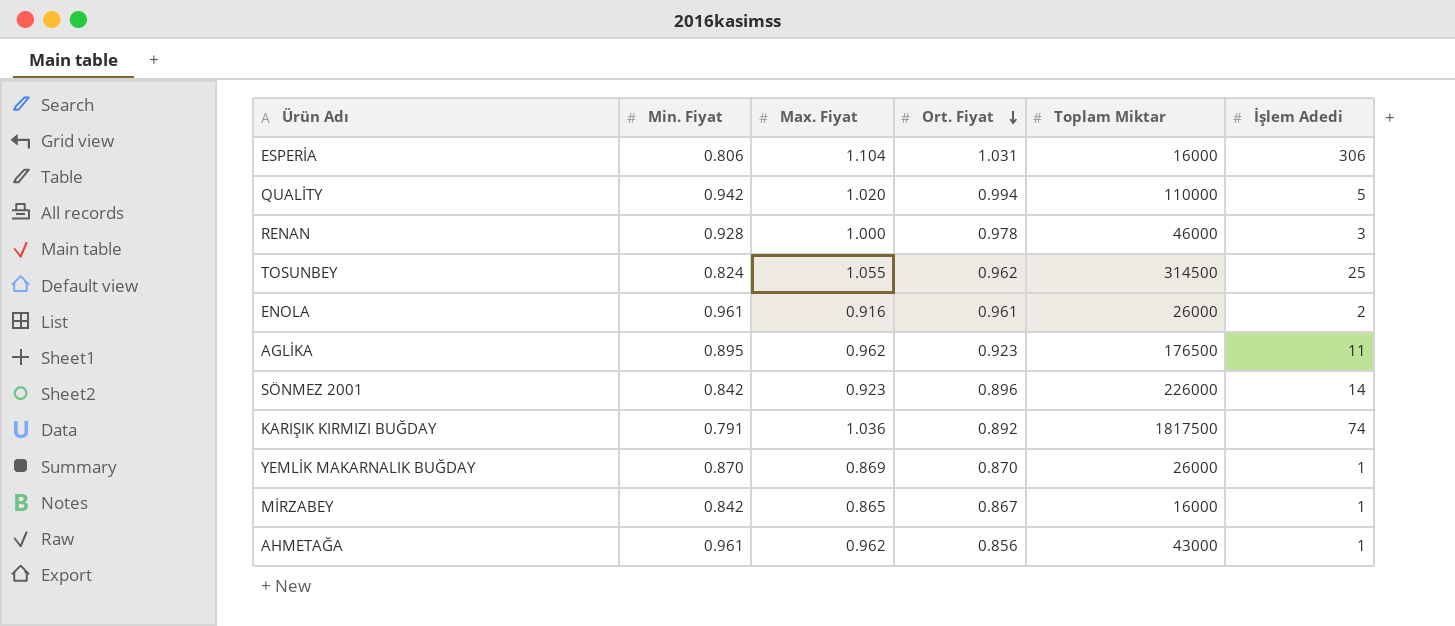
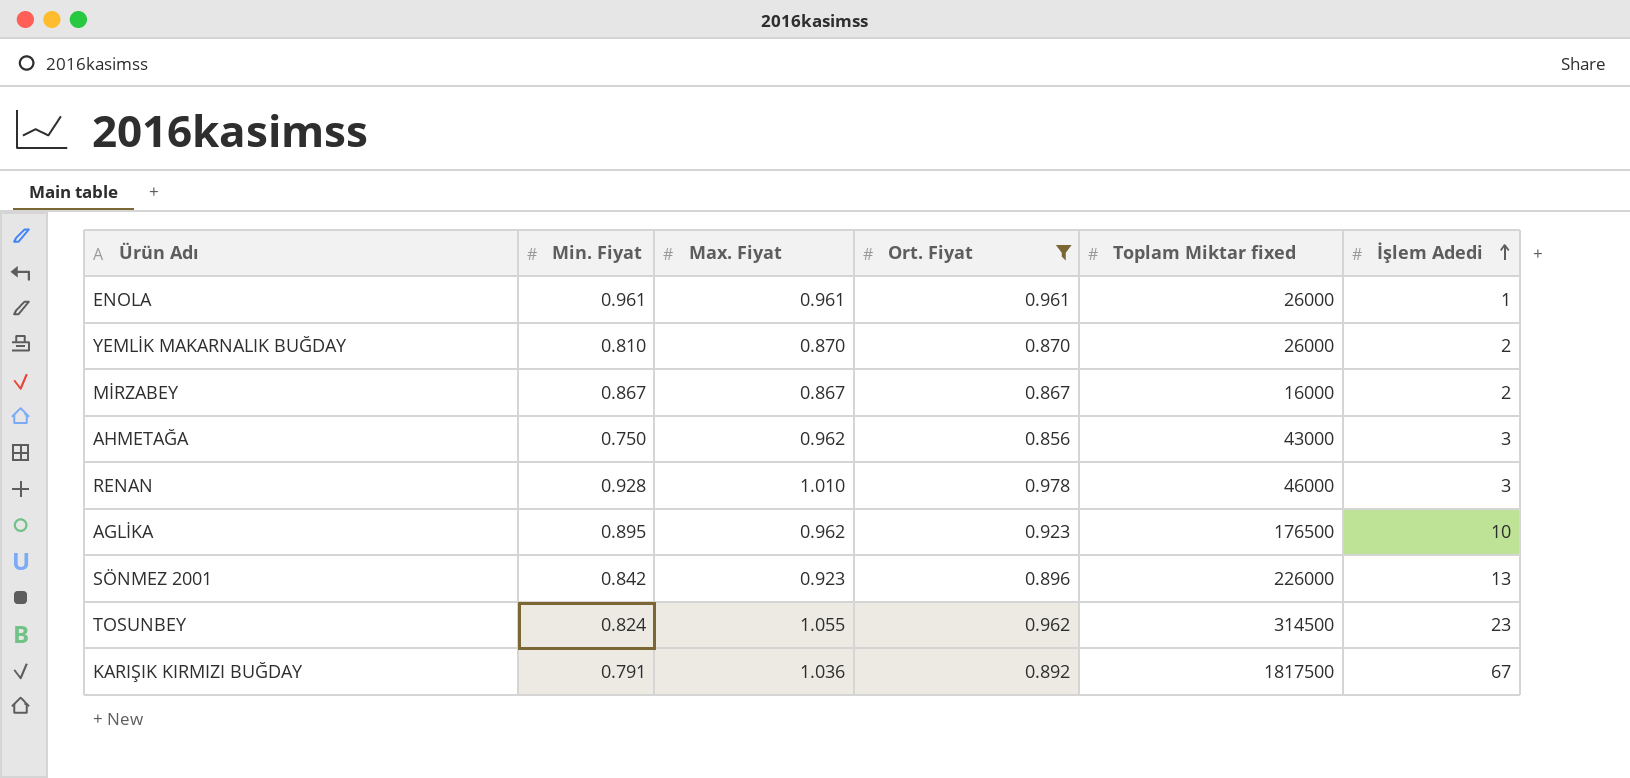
filter: none -> Ort. Fiyat <= 0.978
row order: Ort. Fiyat descending -> İşlem Adedi ascending
column name: Toplam Miktar -> Toplam Miktar fixed
ENOLA | Max. Fiyat: 0.916 -> 0.961
ENOLA | İşlem Adedi: 2 -> 1
YEMLİK MAKARNALIK BUĞDAY | Min. Fiyat: 0.870 -> 0.810
YEMLİK MAKARNALIK BUĞDAY | Max. Fiyat: 0.869 -> 0.870
YEMLİK MAKARNALIK BUĞDAY | İşlem Adedi: 1 -> 2
MİRZABEY | Min. Fiyat: 0.842 -> 0.867
MİRZABEY | Max. Fiyat: 0.865 -> 0.867
MİRZABEY | İşlem Adedi: 1 -> 2
AHMETAĞA | Min. Fiyat: 0.961 -> 0.750
AHMETAĞA | İşlem Adedi: 1 -> 3
RENAN | Max. Fiyat: 1.000 -> 1.010
AGLİKA | İşlem Adedi: 11 -> 10
SÖNMEZ 2001 | İşlem Adedi: 14 -> 13
TOSUNBEY | İşlem Adedi: 25 -> 23
KARIŞIK KIRMIZI BUĞDAY | İşlem Adedi: 74 -> 67

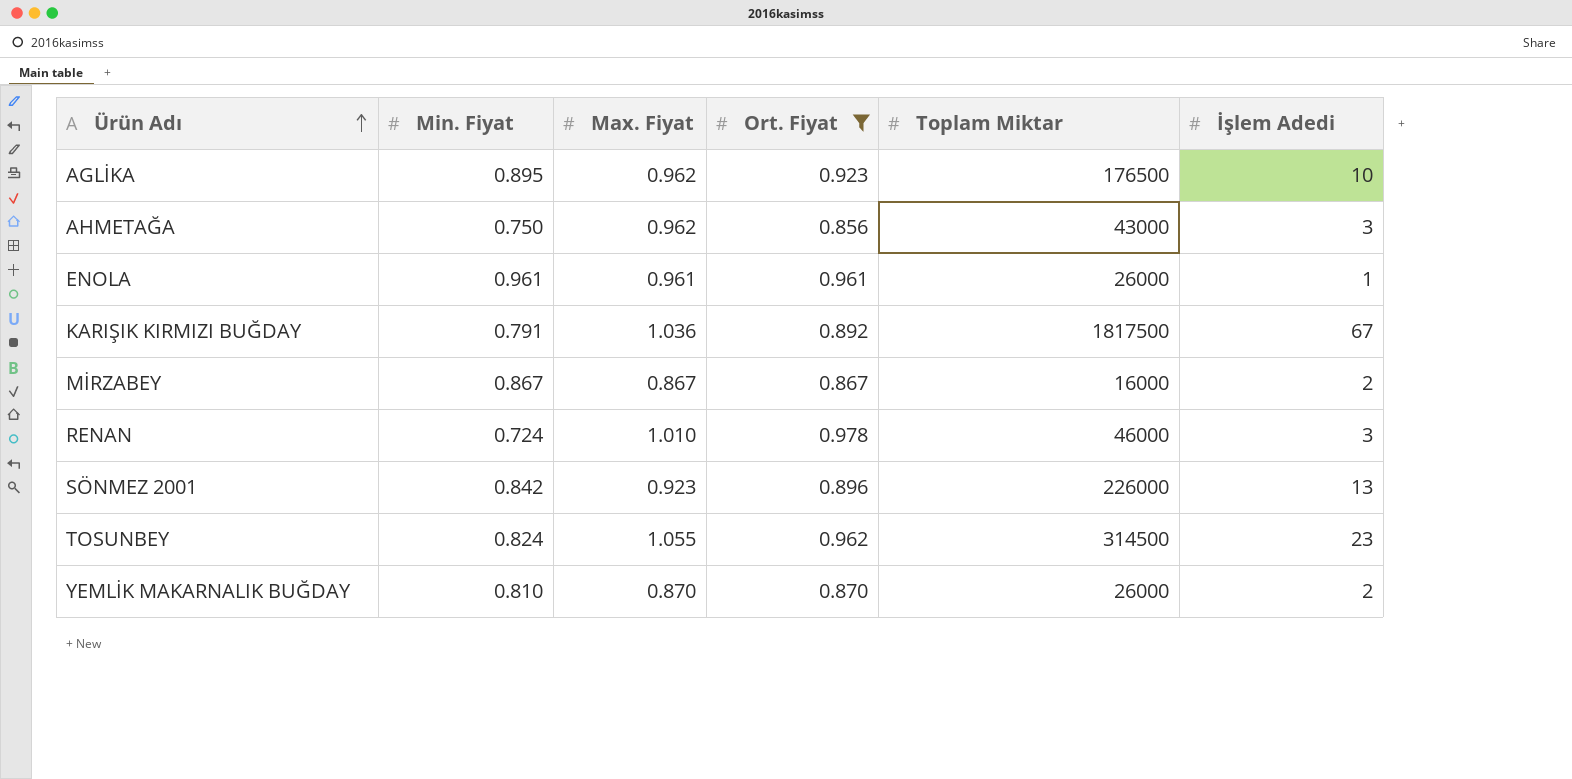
row order: İşlem Adedi ascending -> Ürün Adı ascending
column name: Toplam Miktar fixed -> Toplam Miktar
RENAN | Min. Fiyat: 0.928 -> 0.724

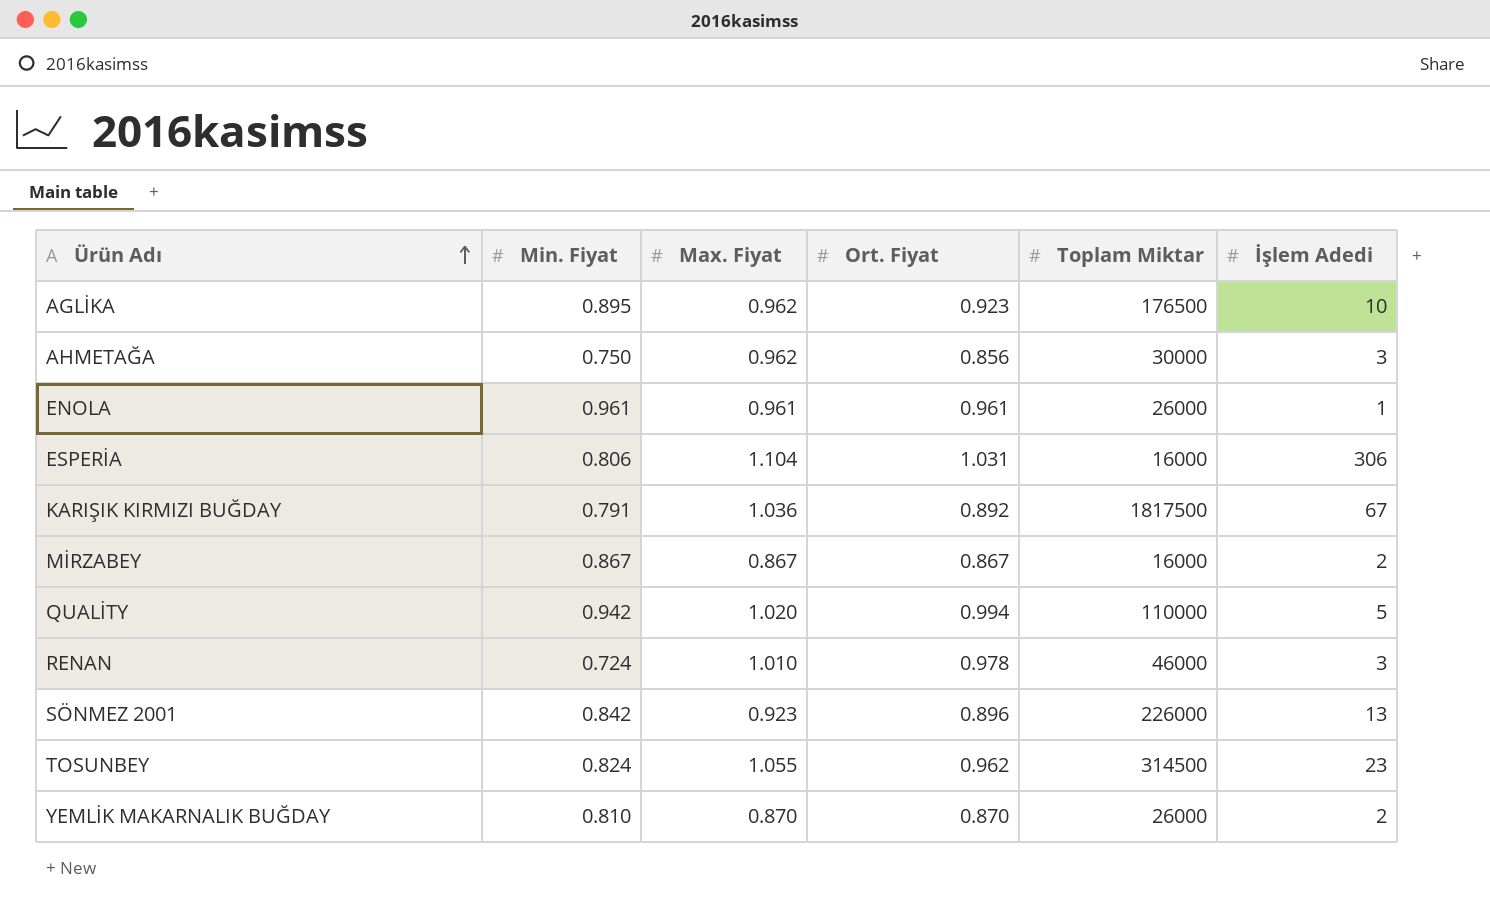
filter: Ort. Fiyat <= 0.978 -> none
AHMETAĞA | Toplam Miktar: 43000 -> 30000

